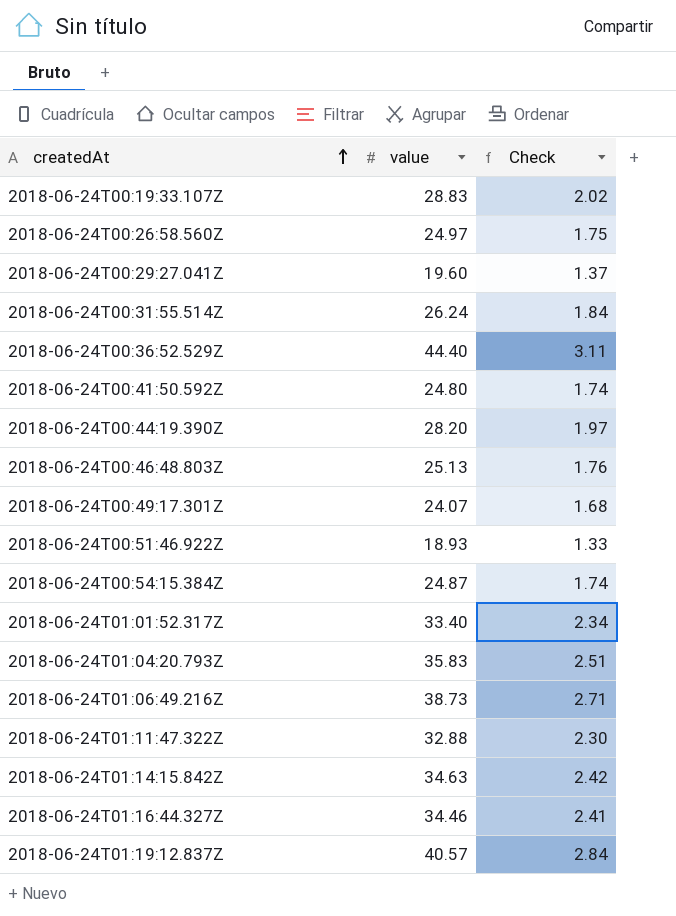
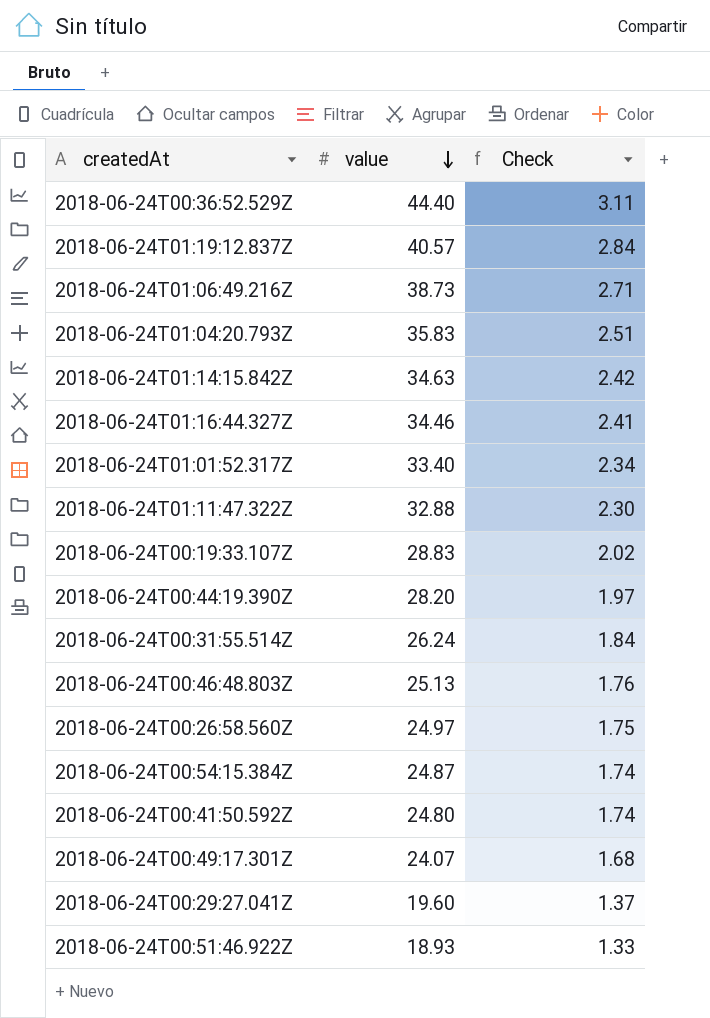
row order: createdAt ascending -> value descending

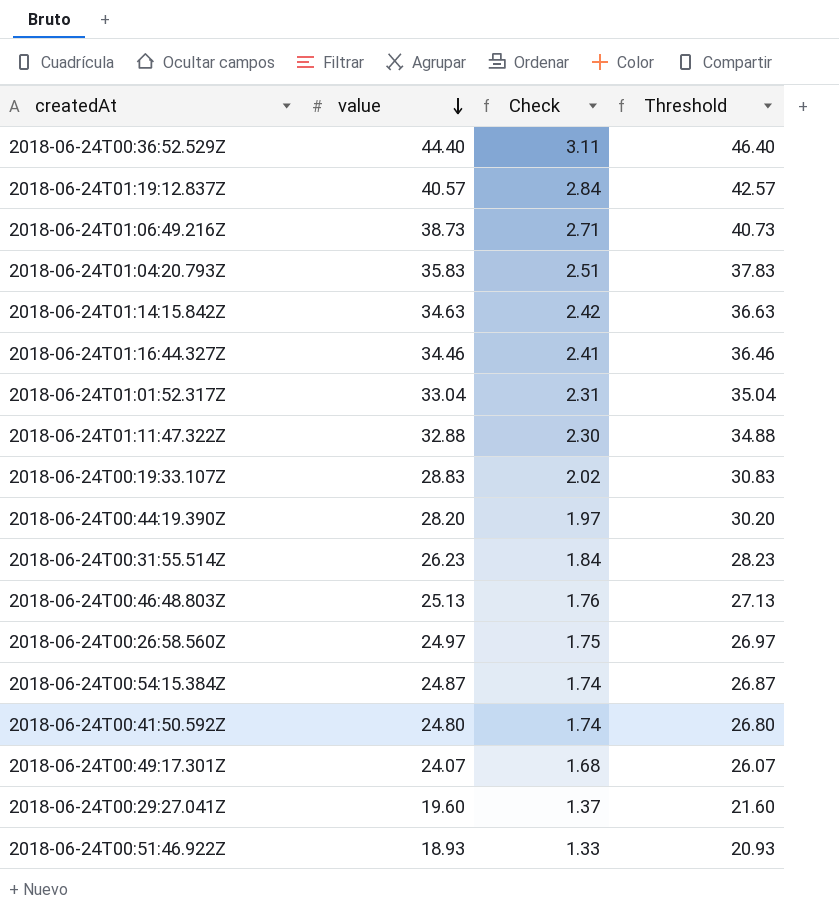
column Threshold | formula: none -> [value] + 2
2018-06-24T01:01:52.317Z | value: 33.40 -> 33.04
2018-06-24T01:01:52.317Z | Check: 2.34 -> 2.31
2018-06-24T00:31:55.514Z | value: 26.24 -> 26.23

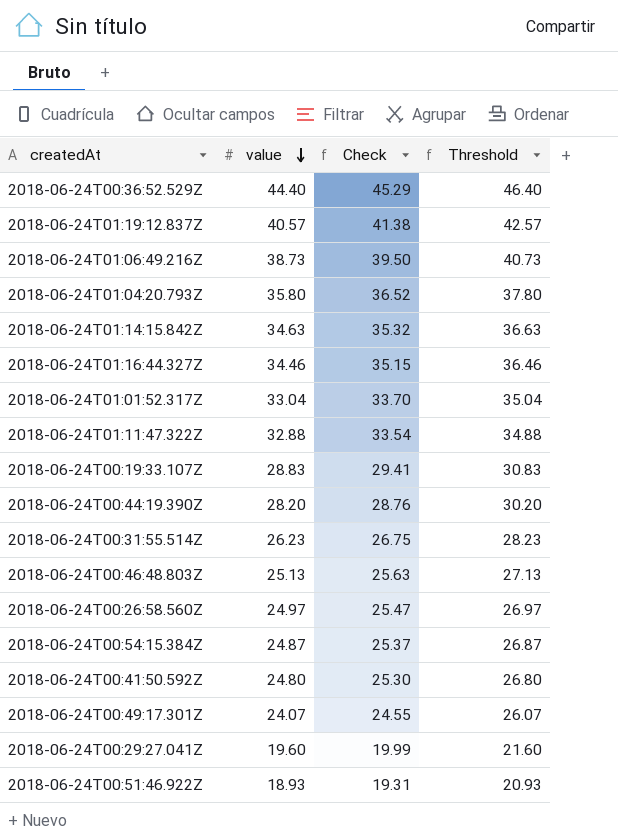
column Check | formula: [value] * 0.07 -> [value] * 1.02
2018-06-24T01:04:20.793Z | value: 35.83 -> 35.80
2018-06-24T01:04:20.793Z | Threshold: 37.83 -> 37.80

